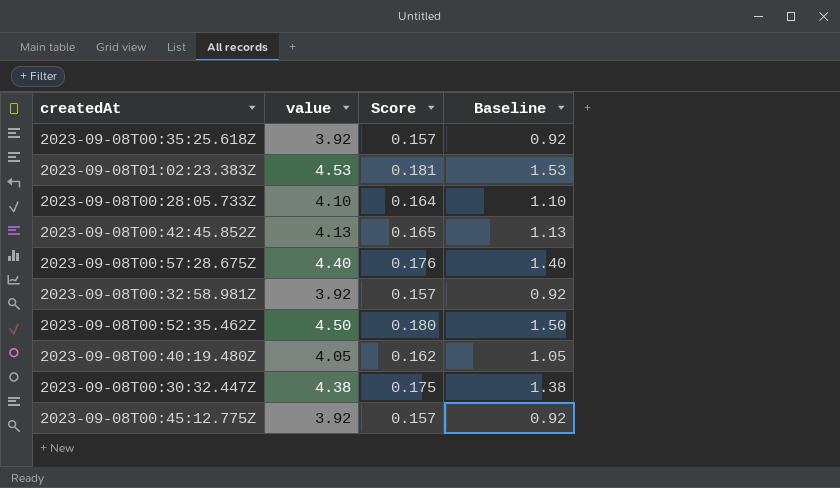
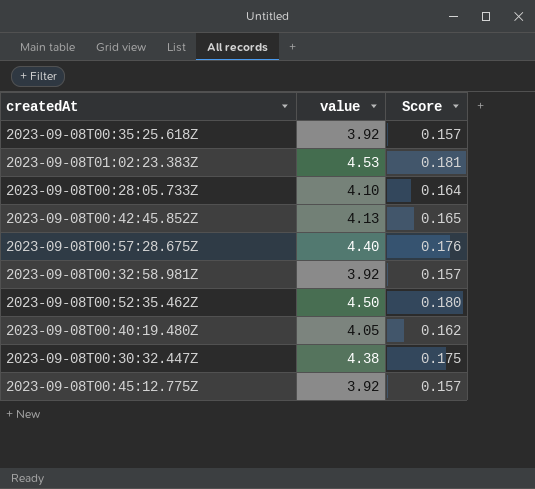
column Baseline | formula: [value] - 3 -> none

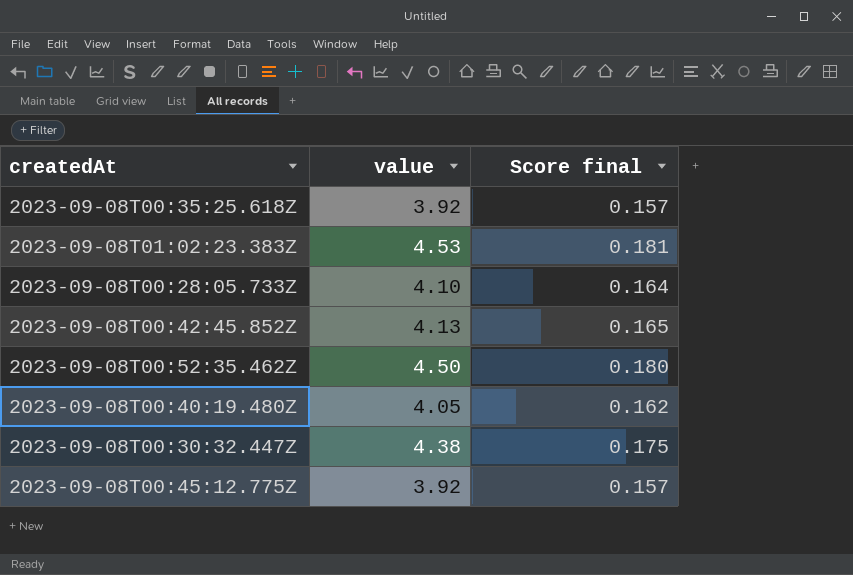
column name: Score -> Score final
row 2023-09-08T00:57:28.675Z: 4.40 | 0.176 -> none
row 2023-09-08T00:32:58.981Z: 3.92 | 0.157 -> none

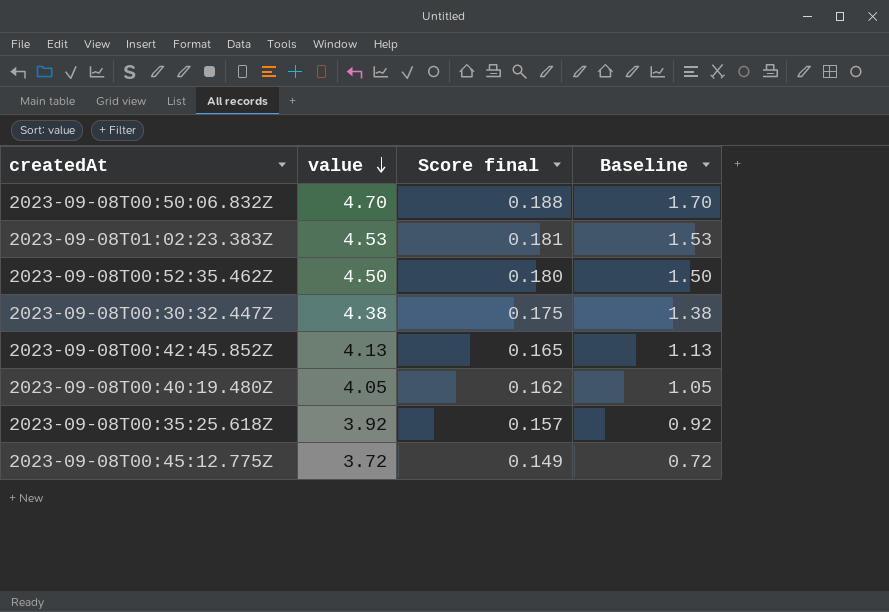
row order: none -> value descending
column Baseline | formula: none -> [value] - 3
row 2023-09-08T00:28:05.733Z: 4.10 | 0.164 -> none
row 2023-09-08T00:50:06.832Z: none -> 4.70 | 0.188 | 1.70
2023-09-08T00:45:12.775Z | value: 3.92 -> 3.72
2023-09-08T00:45:12.775Z | Score final: 0.157 -> 0.149

